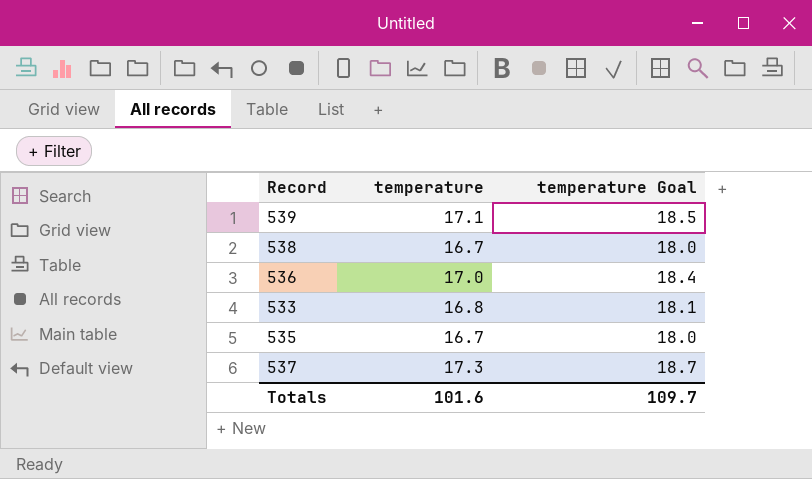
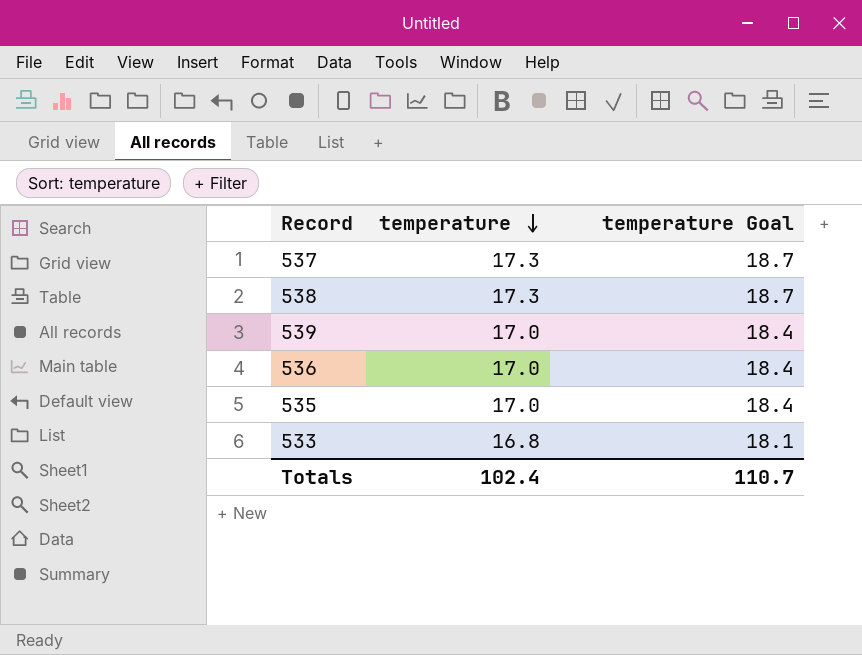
row order: none -> temperature descending
538 | temperature: 16.7 -> 17.3
538 | temperature Goal: 18.0 -> 18.7
539 | temperature: 17.1 -> 17.0
539 | temperature Goal: 18.5 -> 18.4
535 | temperature: 16.7 -> 17.0
535 | temperature Goal: 18.0 -> 18.4
Totals | temperature: 101.6 -> 102.4
Totals | temperature Goal: 109.7 -> 110.7

